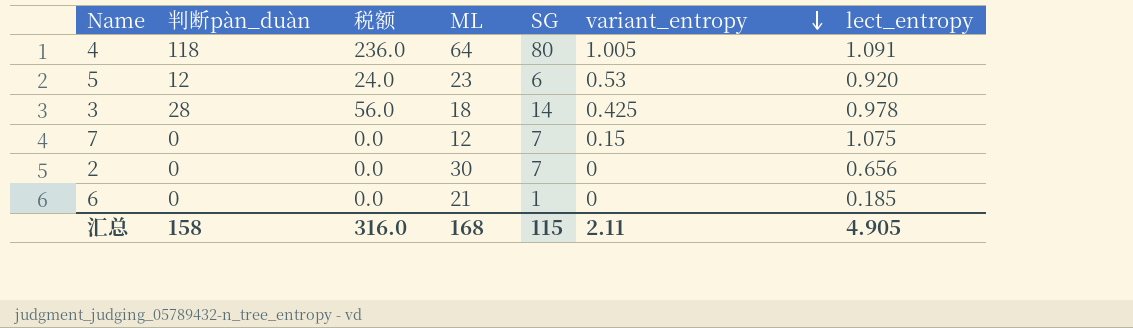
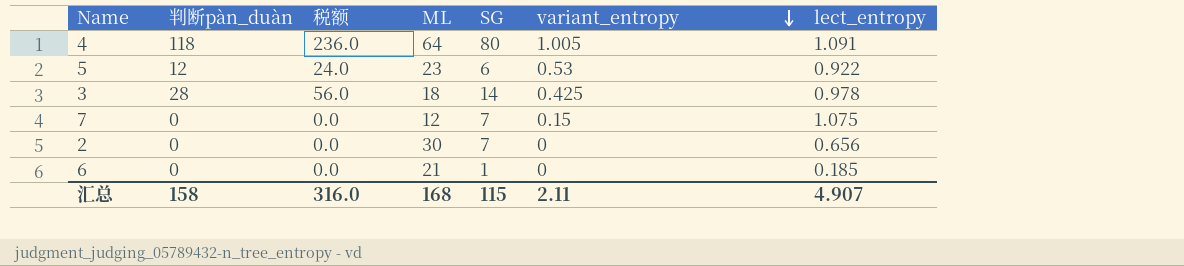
5 | lect_entropy: 0.920 -> 0.922
汇总 | lect_entropy: 4.905 -> 4.907

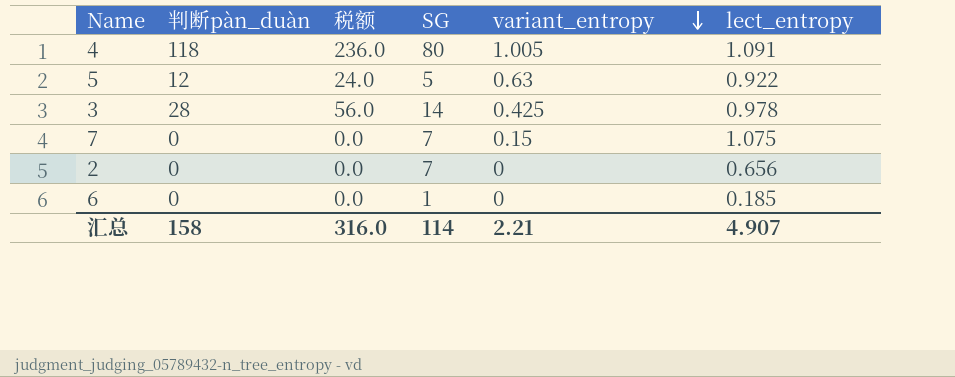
column ML | position: 4 -> none
5 | SG: 6 -> 5
5 | variant_entropy: 0.53 -> 0.63
汇总 | SG: 115 -> 114
汇总 | variant_entropy: 2.11 -> 2.21

